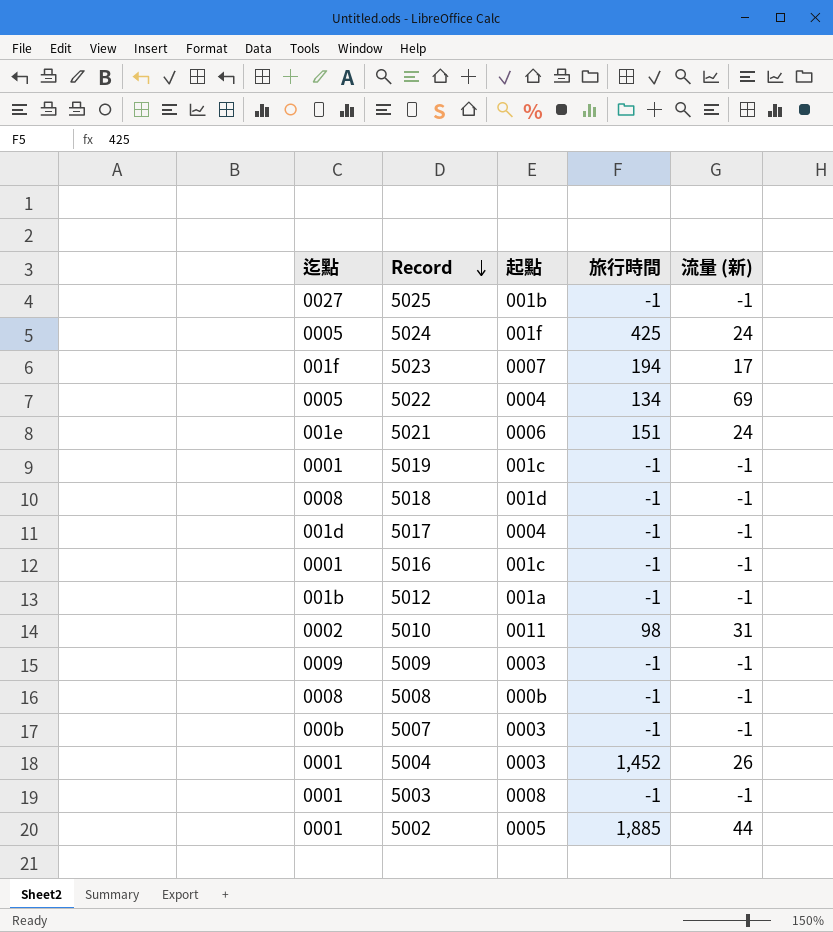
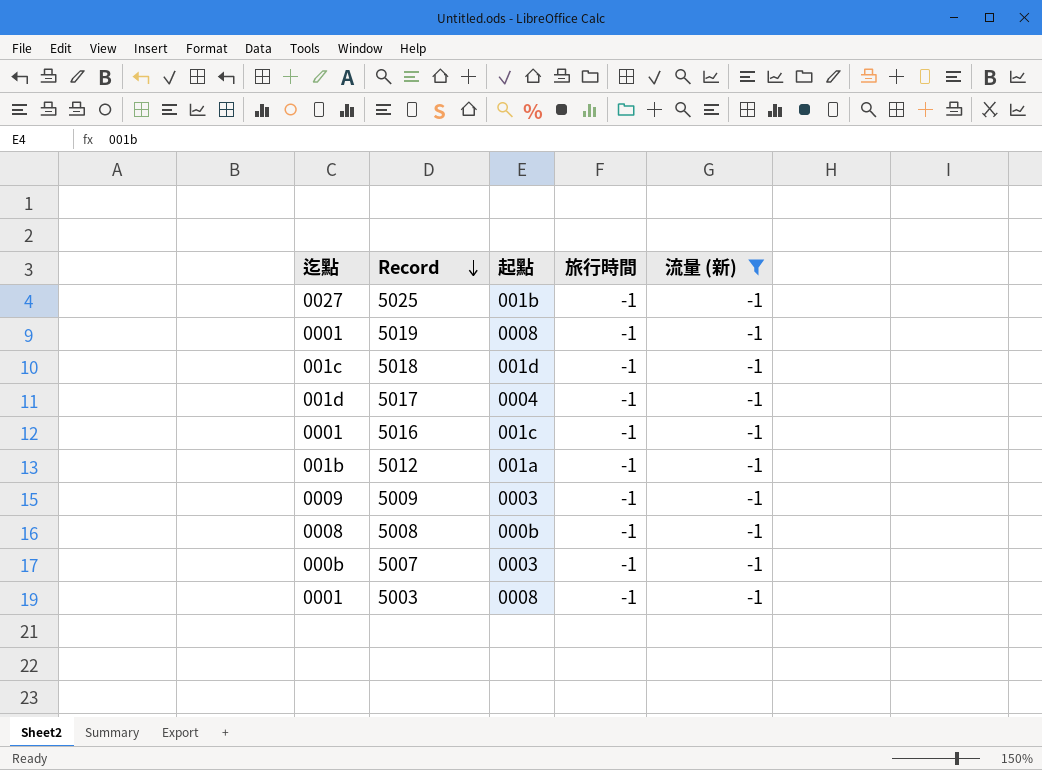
filter: none -> 流量 (新) = -1
5019 | 起點: 001c -> 0008
5018 | 迄點: 0008 -> 001c

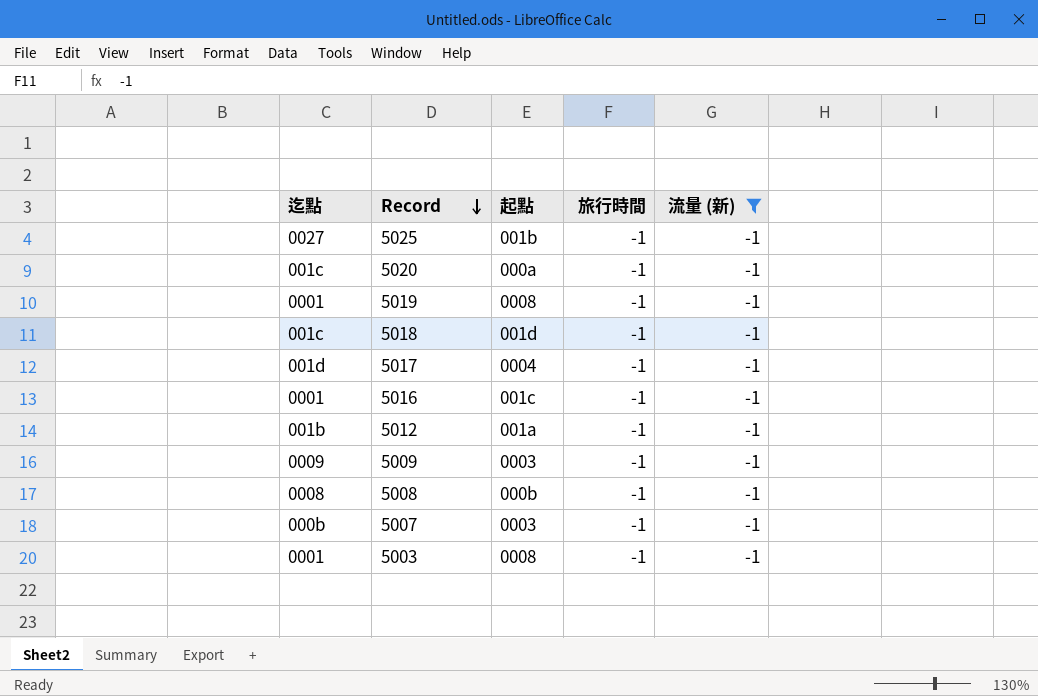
row 5020: none -> 001c | 000a | -1 | -1

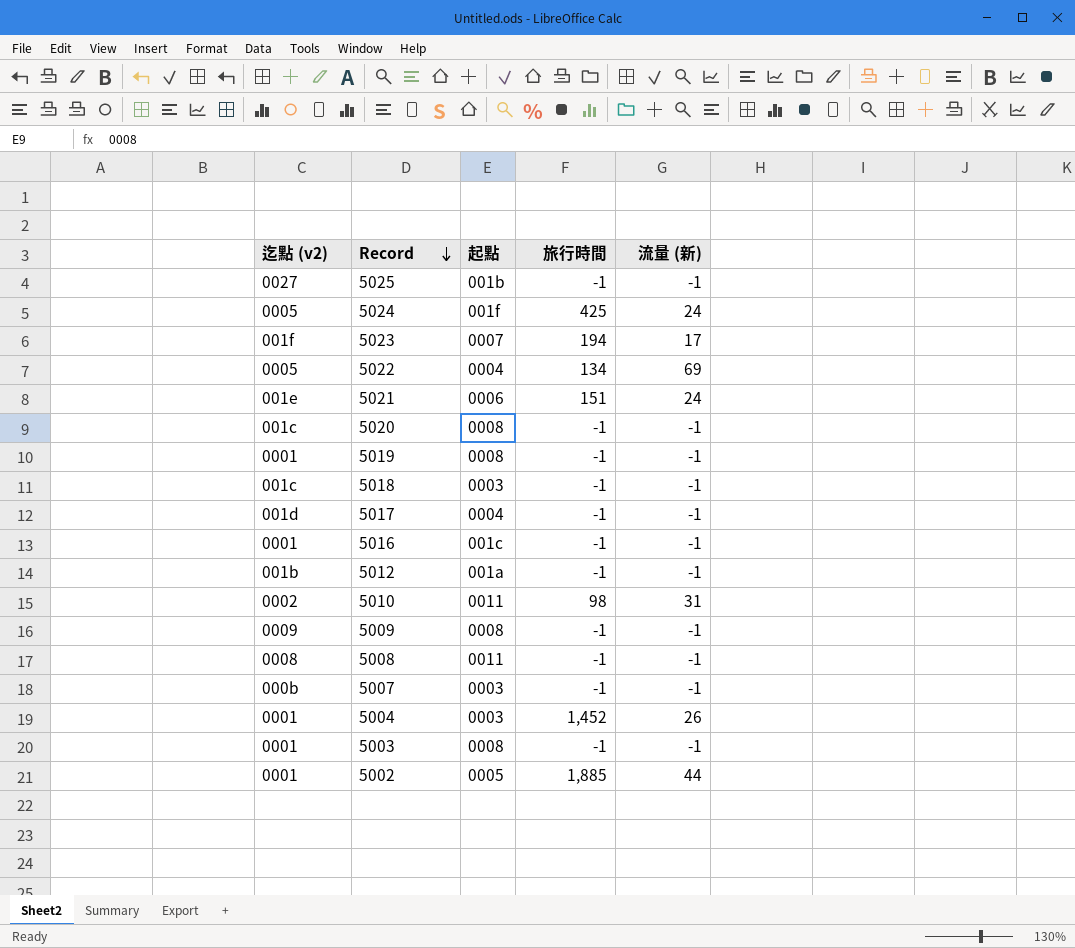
filter: 流量 (新) = -1 -> none
column name: 迄點 -> 迄點 (v2)
5020 | 起點: 000a -> 0008
5018 | 起點: 001d -> 0003
5009 | 起點: 0003 -> 0008
5008 | 起點: 000b -> 0011

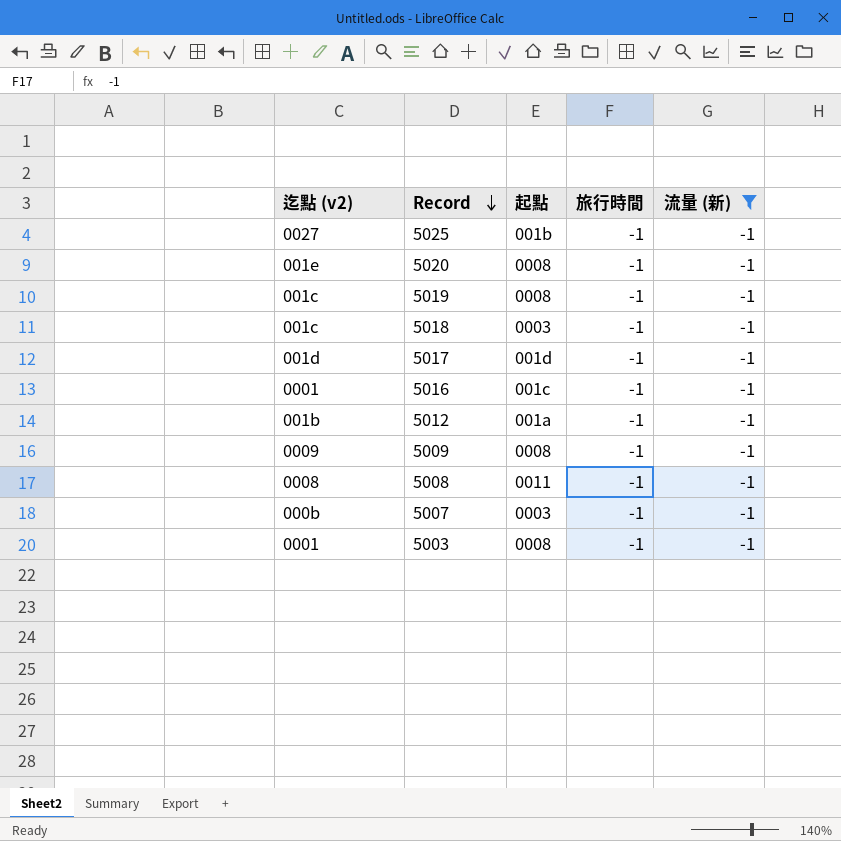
filter: none -> 流量 (新) = -1
5020 | 迄點 (v2): 001c -> 001e
5019 | 迄點 (v2): 0001 -> 001c
5017 | 起點: 0004 -> 001d

